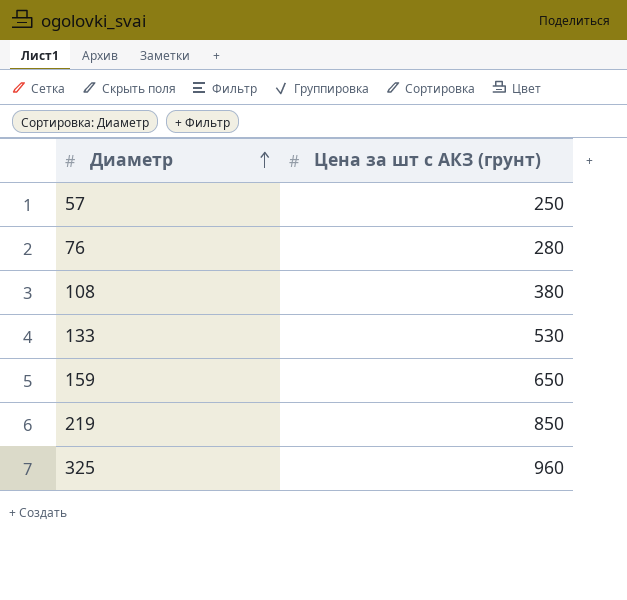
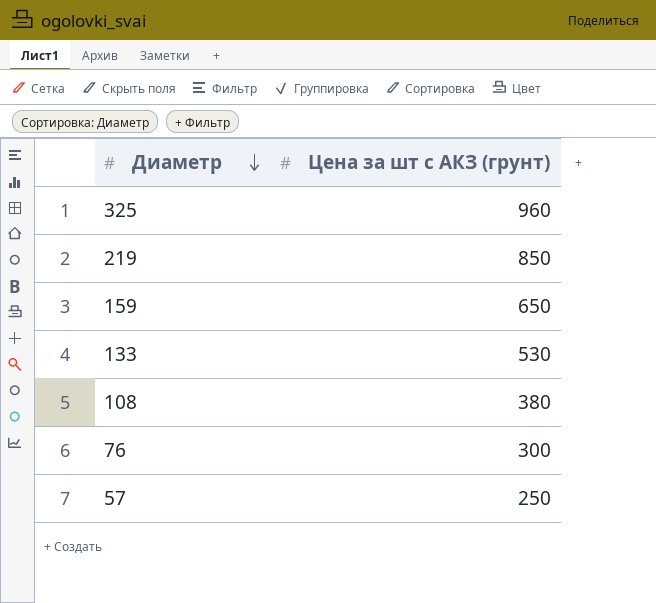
row order: Диаметр ascending -> Диаметр descending
76 | Цена за шт c АКЗ (грунт): 280 -> 300

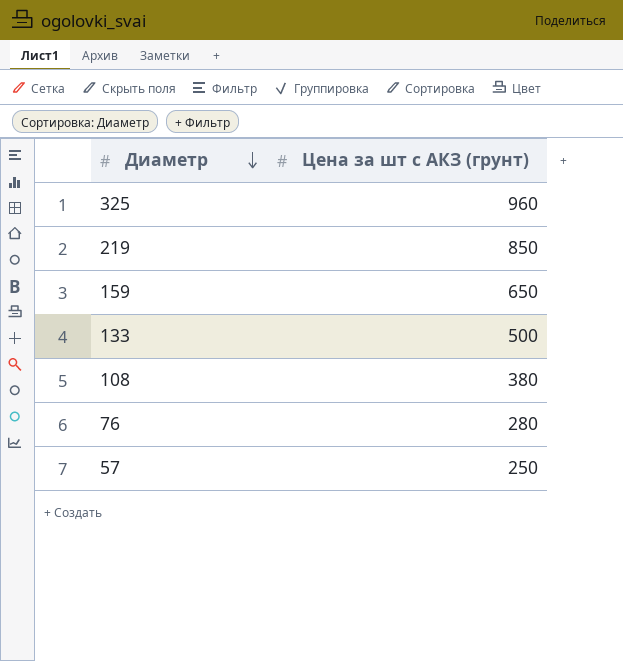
133 | Цена за шт c АКЗ (грунт): 530 -> 500
76 | Цена за шт c АКЗ (грунт): 300 -> 280

